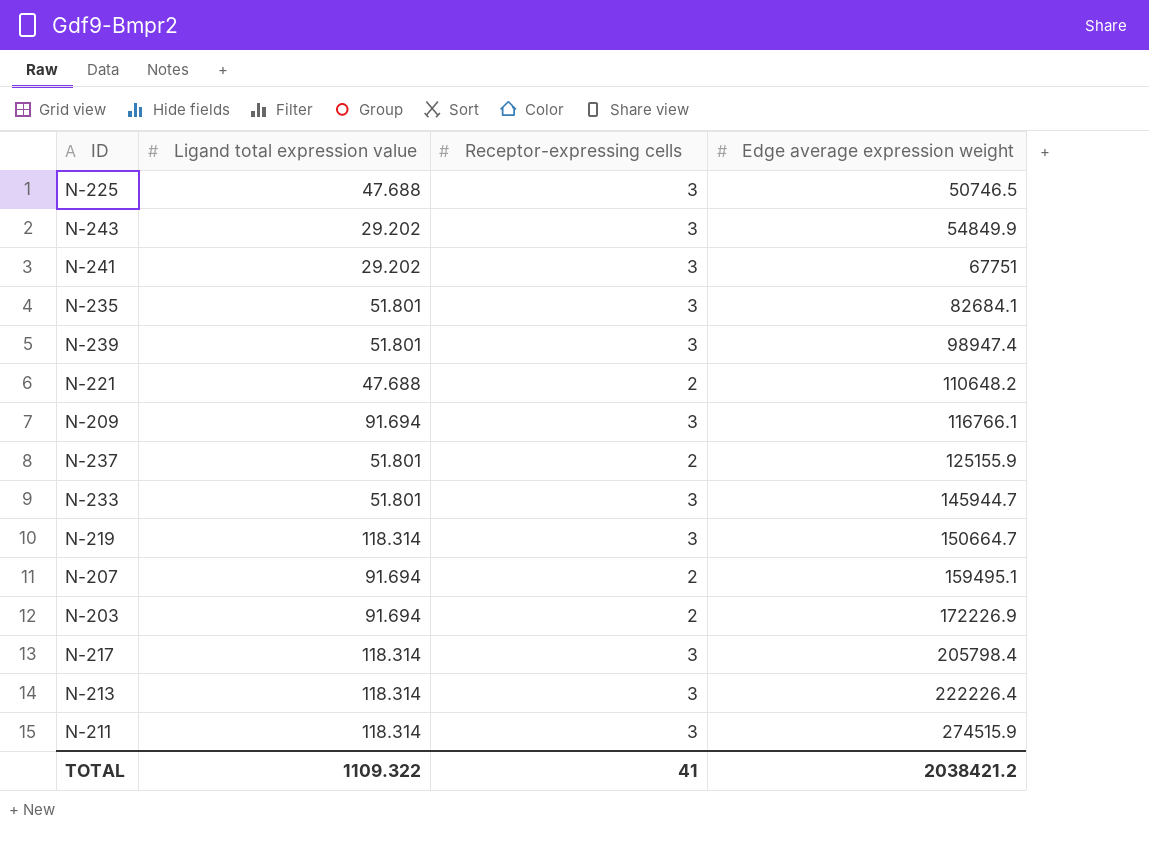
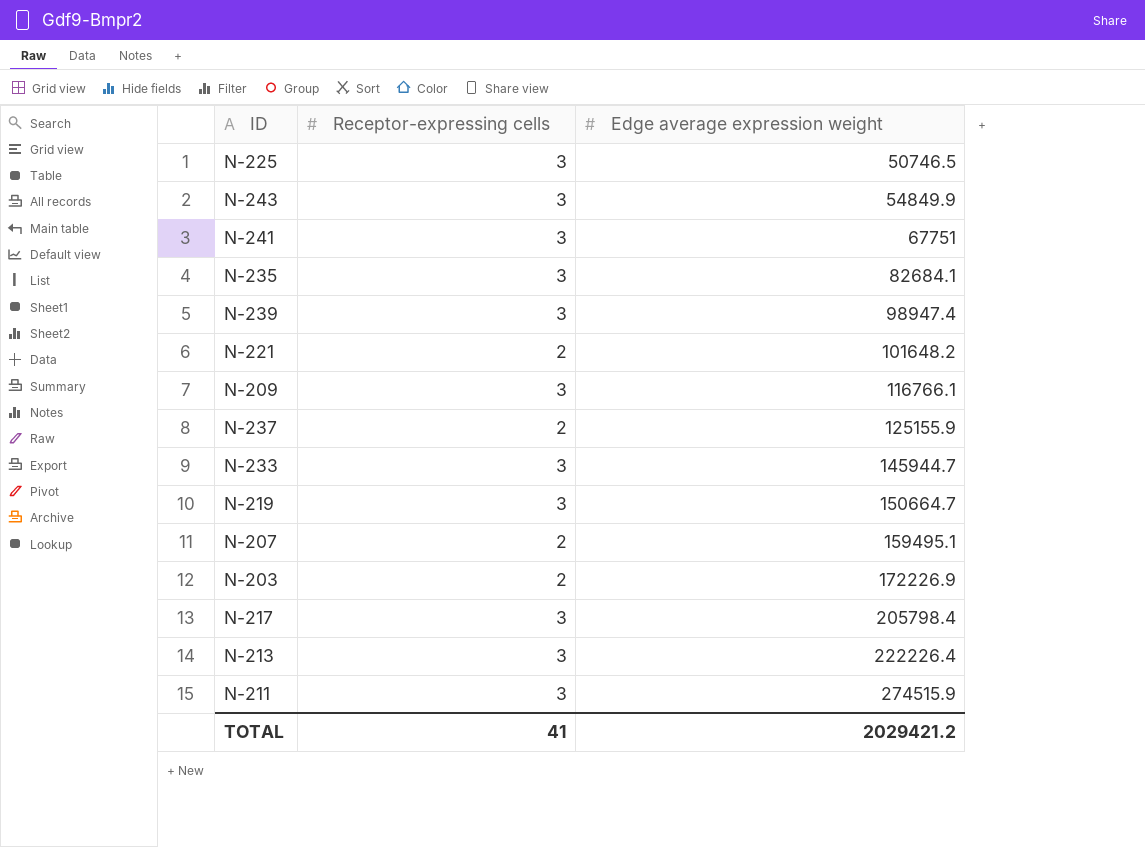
column Ligand total expression value | position: 2 -> none
N-221 | Edge average expression weight: 110648.2 -> 101648.2
TOTAL | Edge average expression weight: 2038421.2 -> 2029421.2

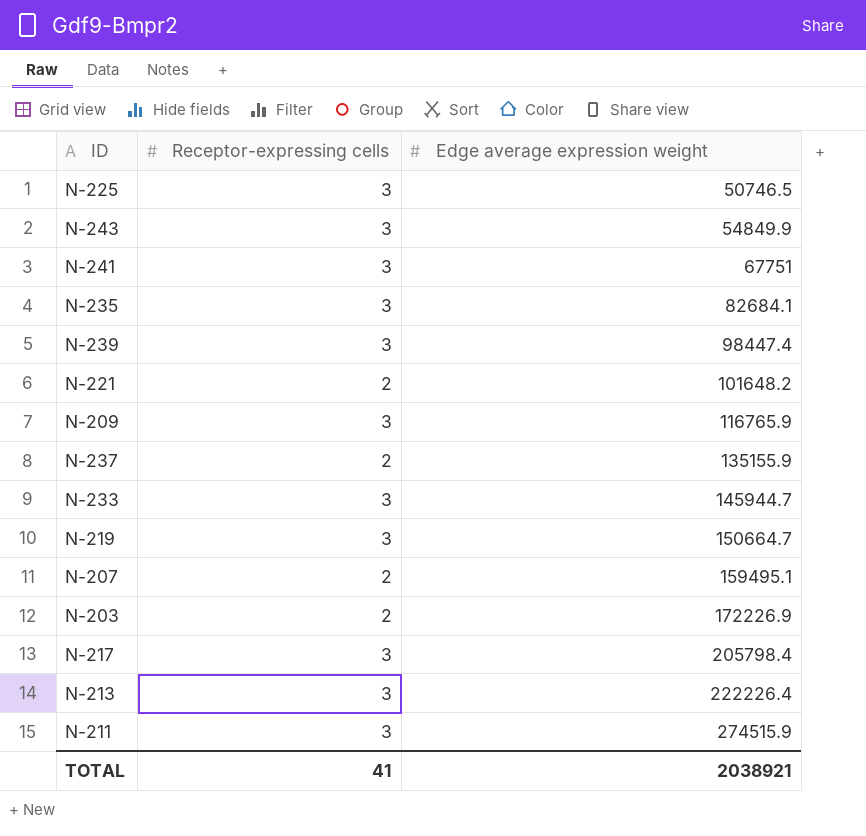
N-239 | Edge average expression weight: 98947.4 -> 98447.4
N-209 | Edge average expression weight: 116766.1 -> 116765.9
N-237 | Edge average expression weight: 125155.9 -> 135155.9
TOTAL | Edge average expression weight: 2029421.2 -> 2038921

